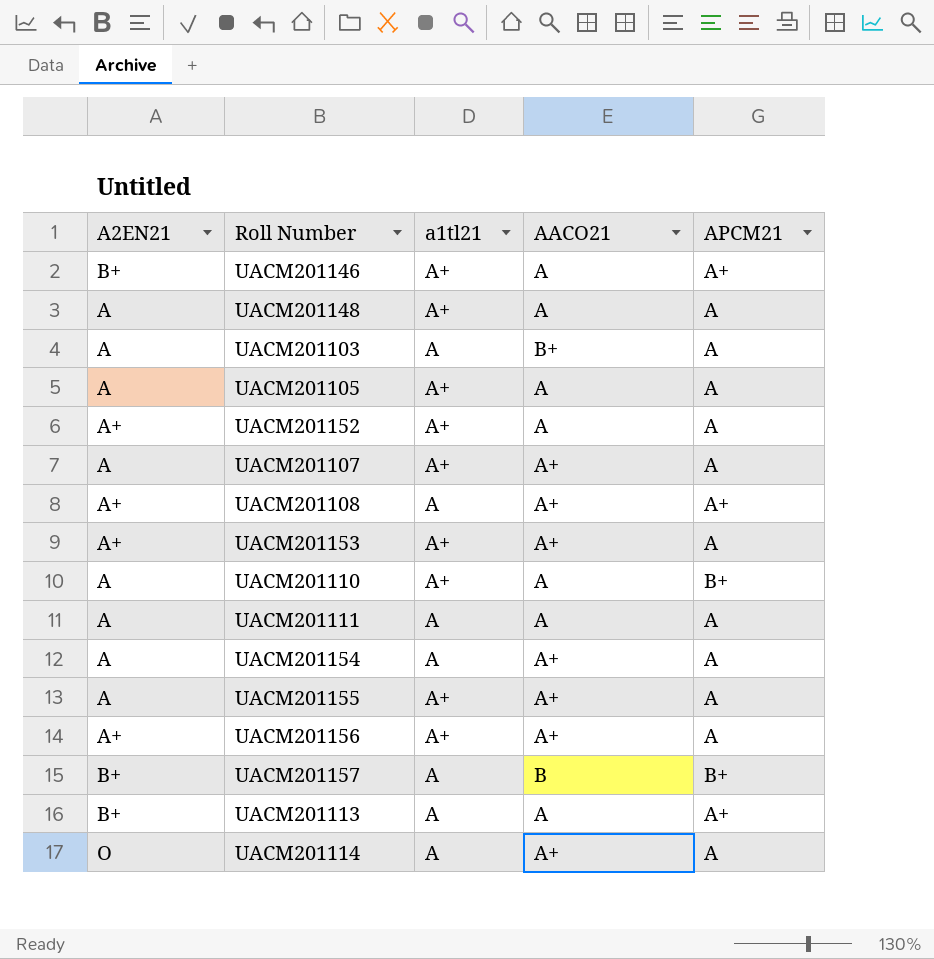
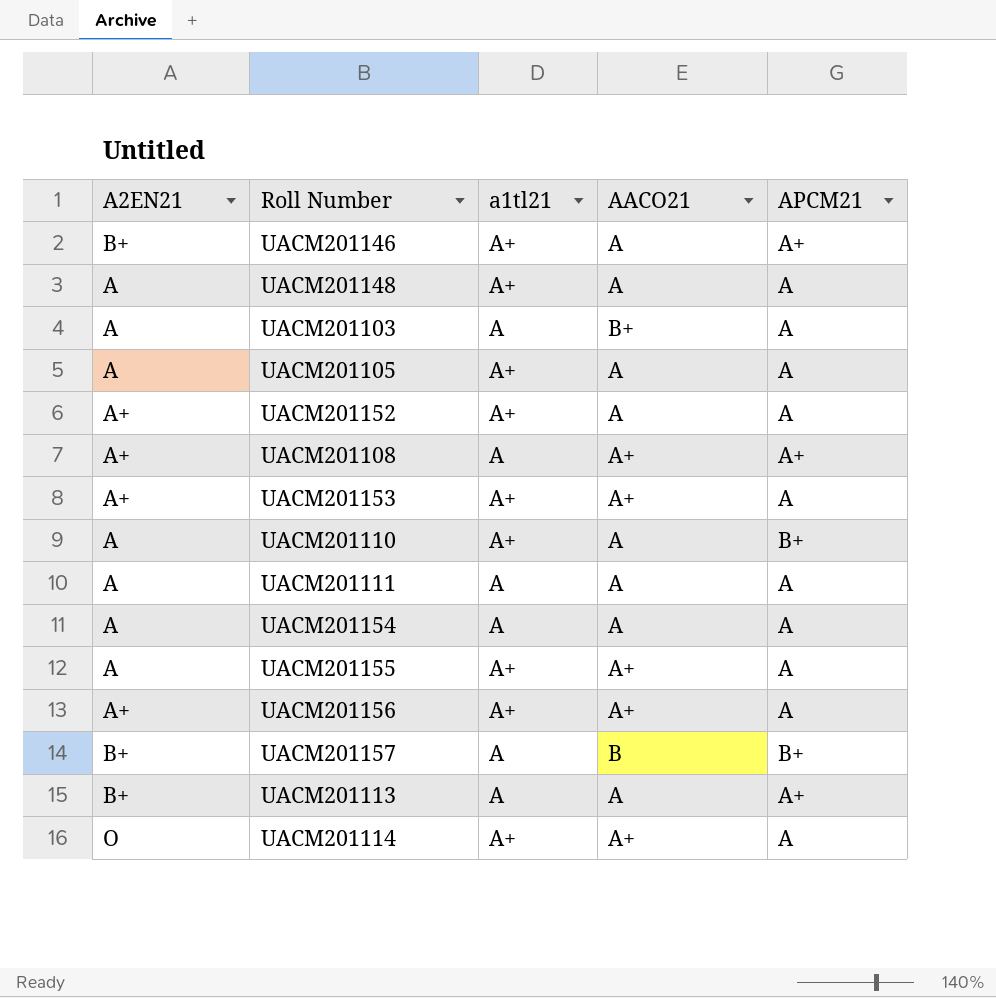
row UACM201107: A | A+ | A+ | A -> none
UACM201154 | AACO21: A+ -> A
UACM201114 | a1tl21: A -> A+

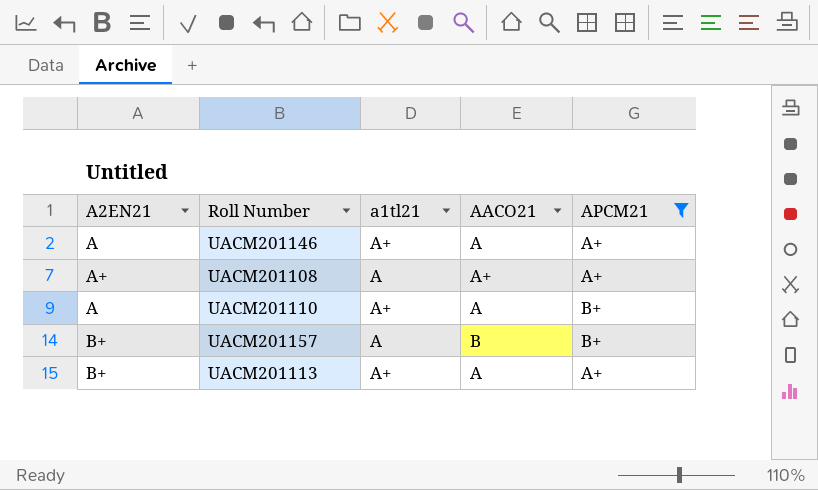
filter: none -> APCM21 != A
UACM201146 | A2EN21: B+ -> A
UACM201113 | a1tl21: A -> A+

